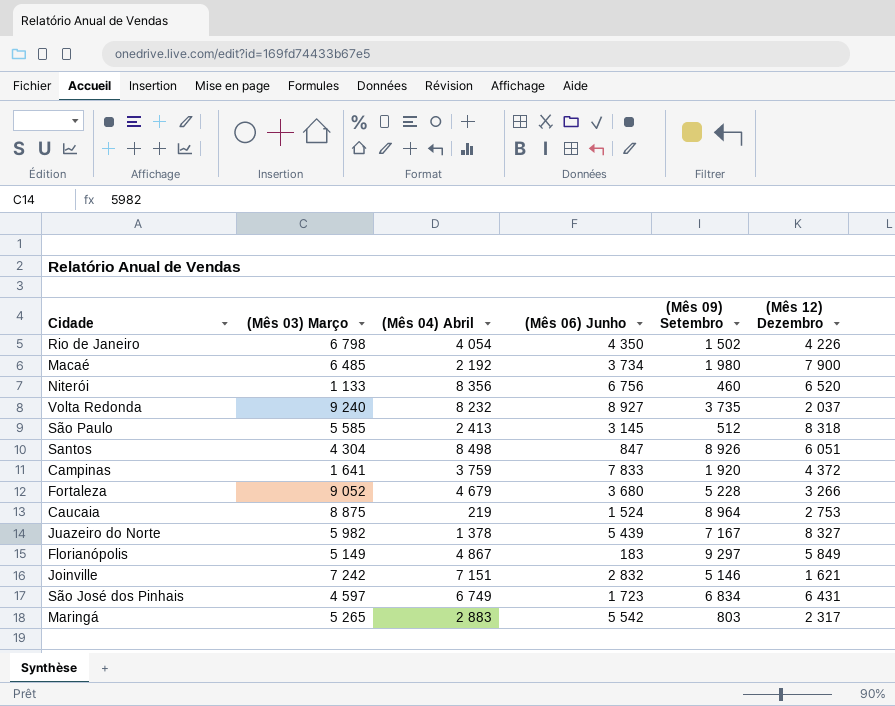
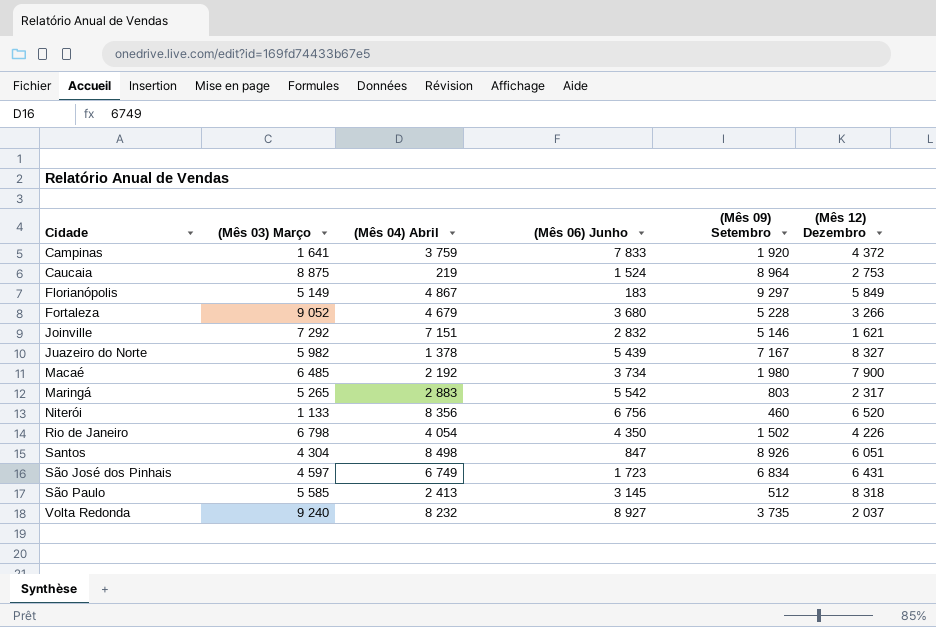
row order: none -> Cidade ascending
Joinville | (Mês 03) Março: 7 242 -> 7 292

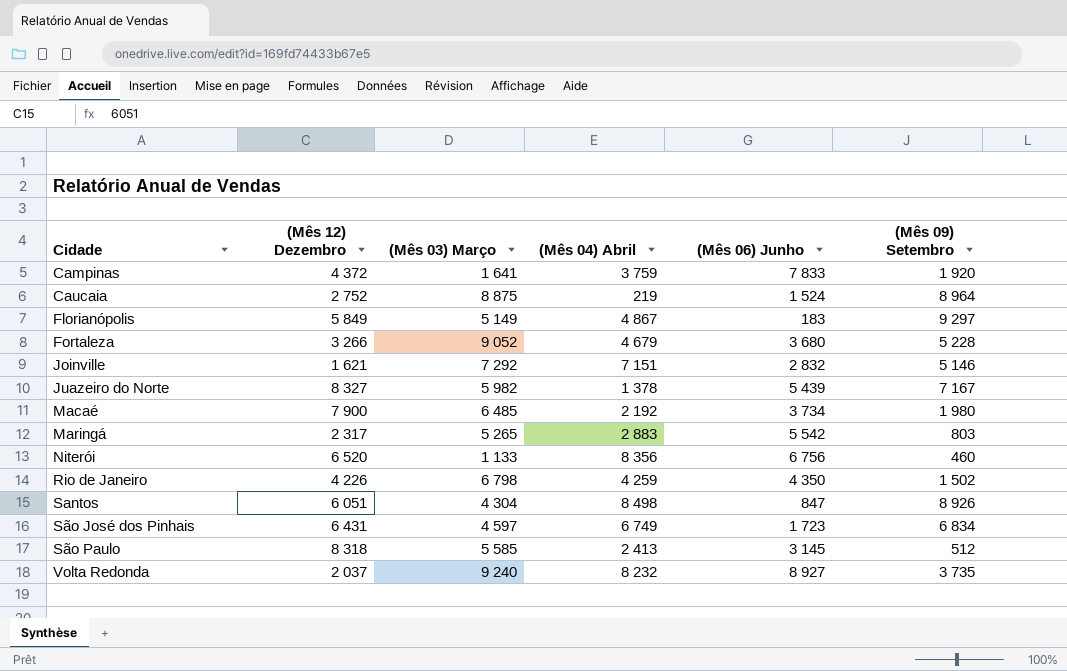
column (Mês 12) Dezembro | position: 6 -> 2
Caucaia | (Mês 12) Dezembro: 2 753 -> 2 752
Rio de Janeiro | (Mês 04) Abril: 4 054 -> 4 259

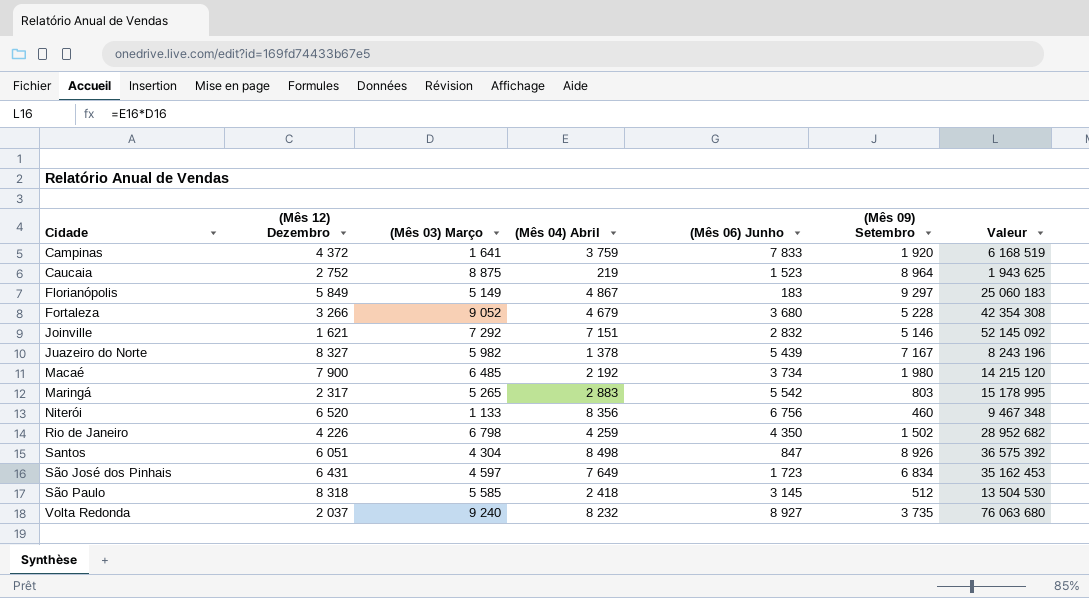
column Valeur | formula: none -> [(Mês 03) Março] * [(Mês 04) Abril]
Caucaia | (Mês 06) Junho: 1 524 -> 1 523
São José dos Pinhais | (Mês 04) Abril: 6 749 -> 7 649
São Paulo | (Mês 04) Abril: 2 413 -> 2 418

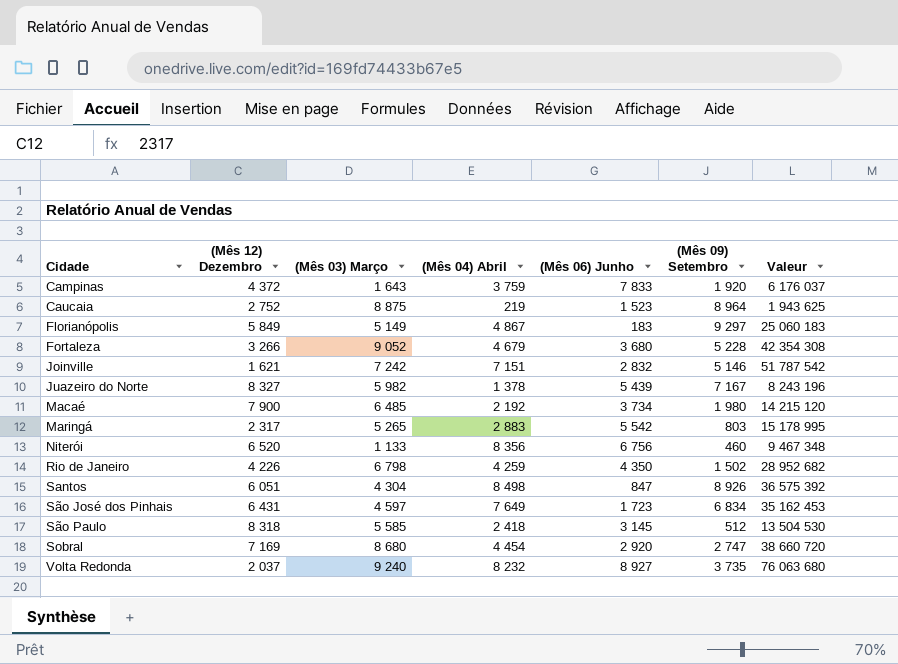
Campinas | (Mês 03) Março: 1 641 -> 1 643
Campinas | Valeur: 6 168 519 -> 6 176 037
Joinville | (Mês 03) Março: 7 292 -> 7 242
Joinville | Valeur: 52 145 092 -> 51 787 542
row Sobral: none -> 7 169 | 8 680 | 4 454 | 2 920 | 2 747 | 38 660 720

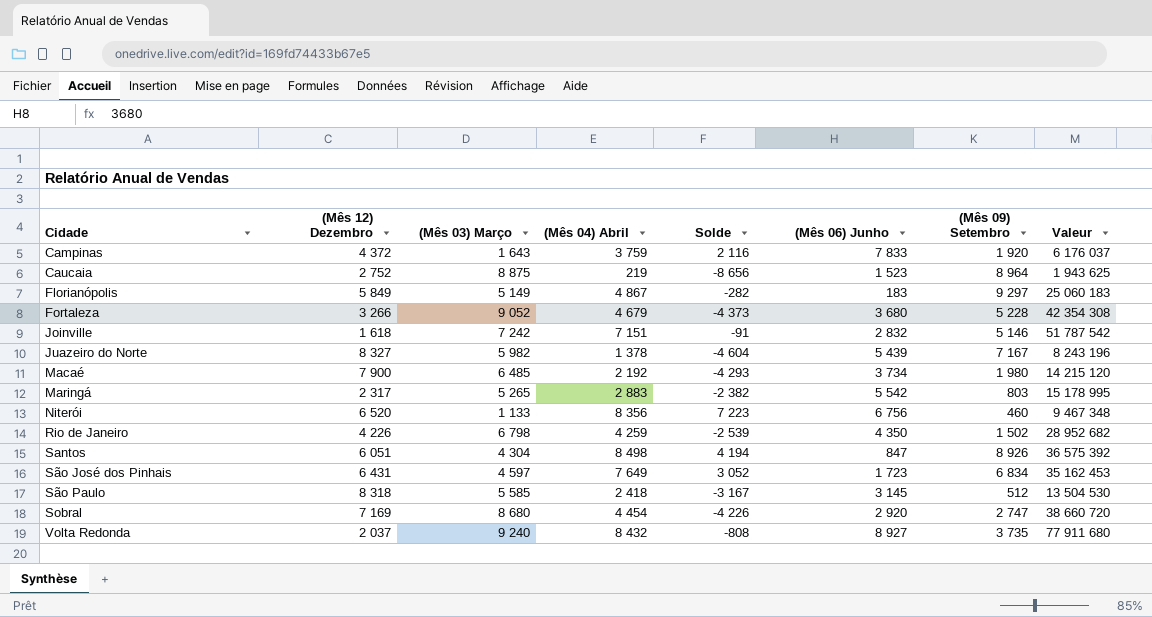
column Solde | formula: none -> [(Mês 04) Abril] - [(Mês 03) Março]
Joinville | (Mês 12) Dezembro: 1 621 -> 1 618
Volta Redonda | (Mês 04) Abril: 8 232 -> 8 432
Volta Redonda | Valeur: 76 063 680 -> 77 911 680

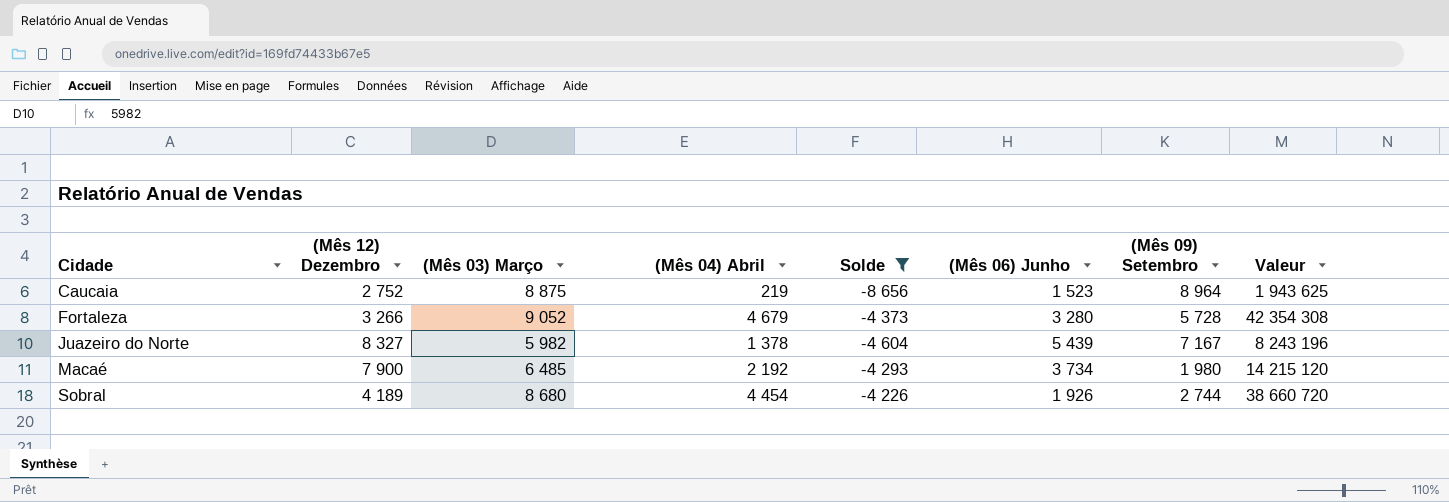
filter: none -> Solde <= -4 226
Fortaleza | (Mês 06) Junho: 3 680 -> 3 280
Fortaleza | (Mês 09) Setembro: 5 228 -> 5 728
Sobral | (Mês 12) Dezembro: 7 169 -> 4 189
Sobral | (Mês 06) Junho: 2 920 -> 1 926
Sobral | (Mês 09) Setembro: 2 747 -> 2 744

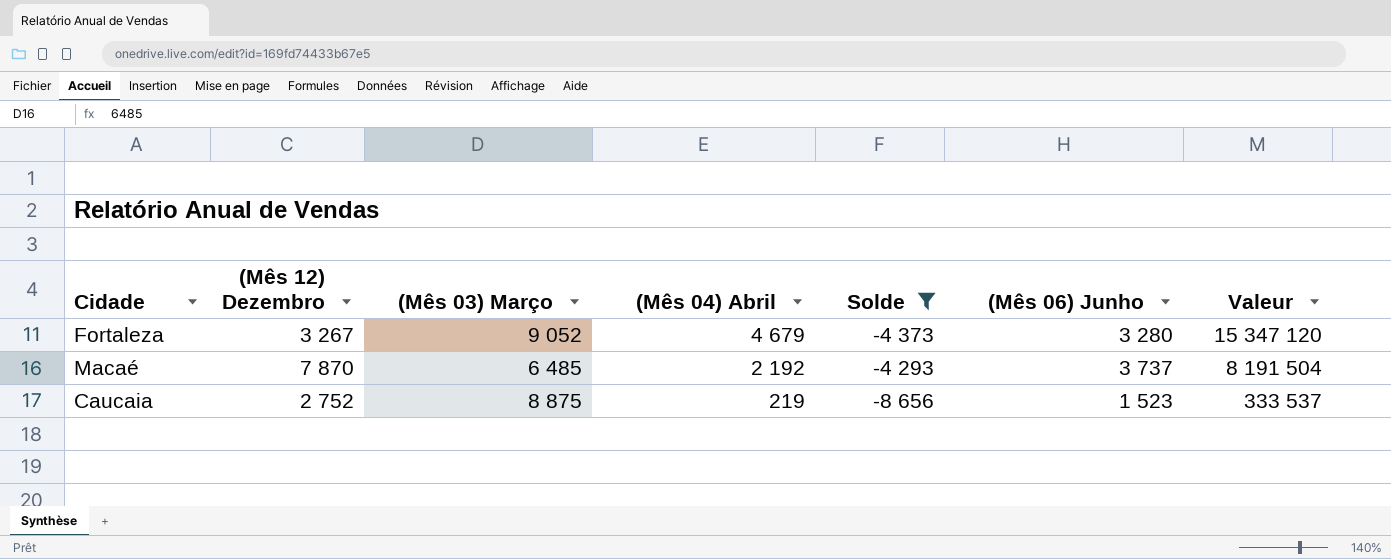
row order: Cidade ascending -> (Mês 04) Abril descending
column (Mês 09) Setembro | position: 7 -> none
column Valeur | formula: [(Mês 03) Março] * [(Mês 04) Abril] -> [(Mês 04) Abril] * [(Mês 06) Junho]
row Juazeiro do Norte: 8 327 | 5 982 | 1 378 | -4 604 | 5 439 | 7 167 | 8 243 196 -> none
row Sobral: 4 189 | 8 680 | 4 454 | -4 226 | 1 926 | 2 744 | 38 660 720 -> none
Fortaleza | (Mês 12) Dezembro: 3 266 -> 3 267
Macaé | (Mês 12) Dezembro: 7 900 -> 7 870
Macaé | (Mês 06) Junho: 3 734 -> 3 737

